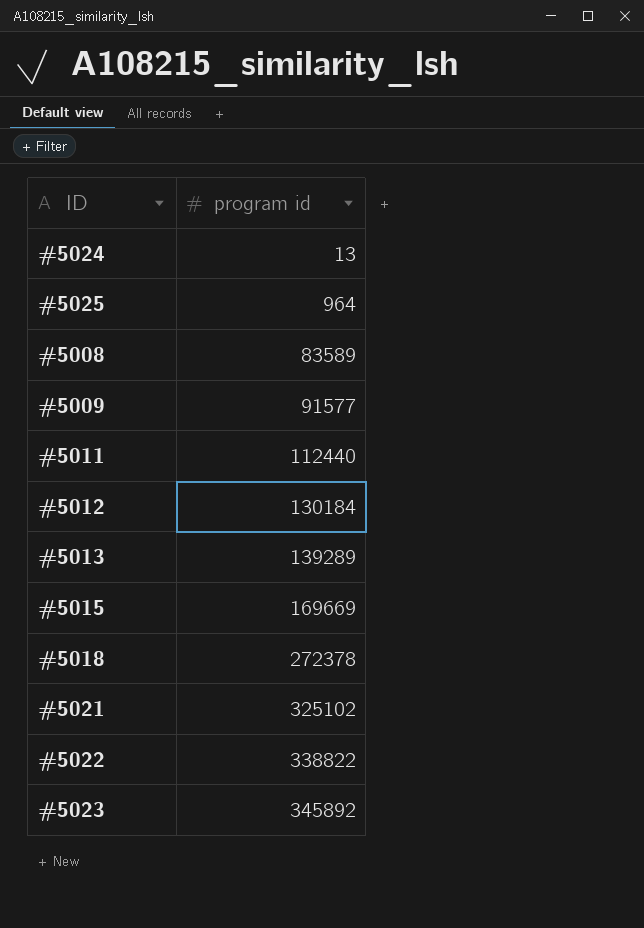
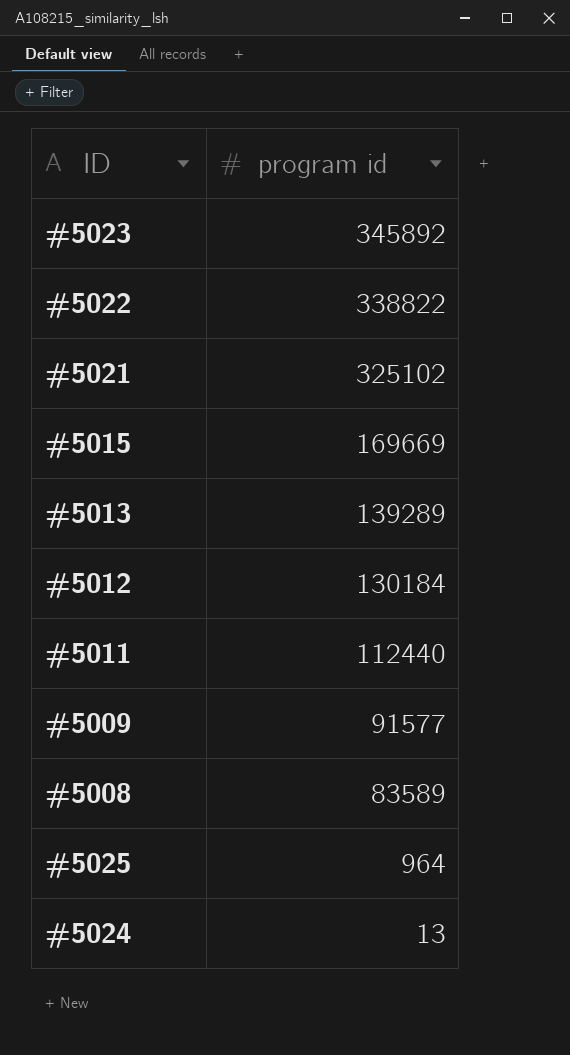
row order: program id ascending -> program id descending
row #5018: 272378 -> none

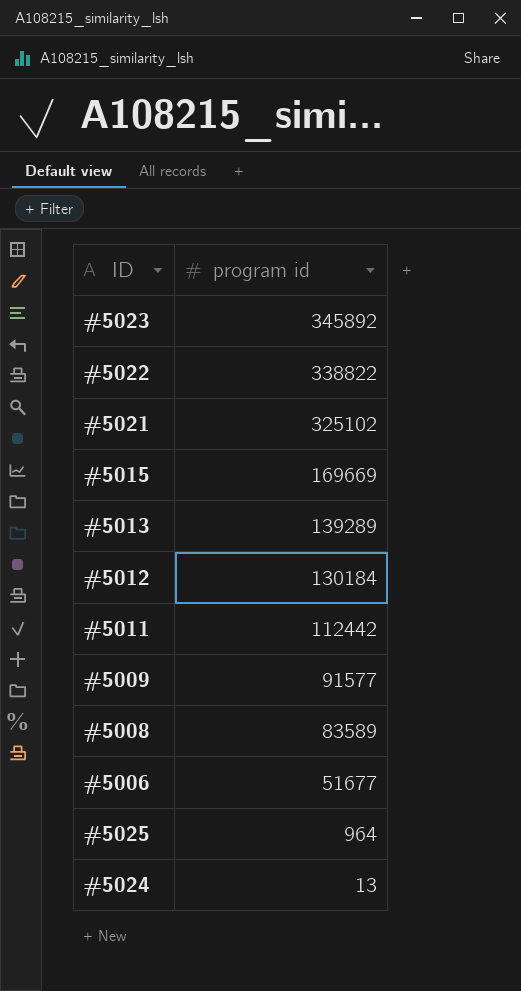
#5011 | program id: 112440 -> 112442
row #5006: none -> 51677

